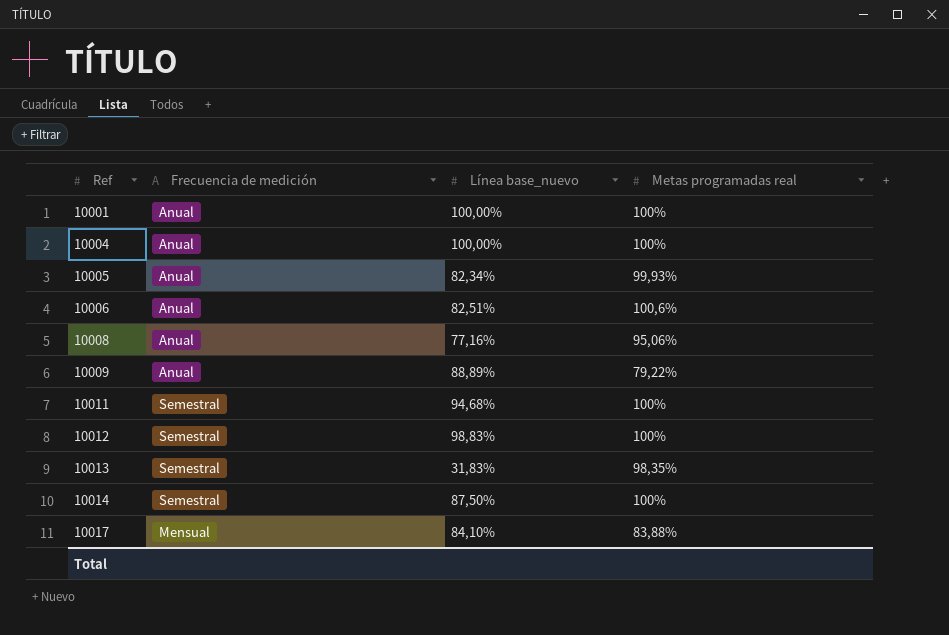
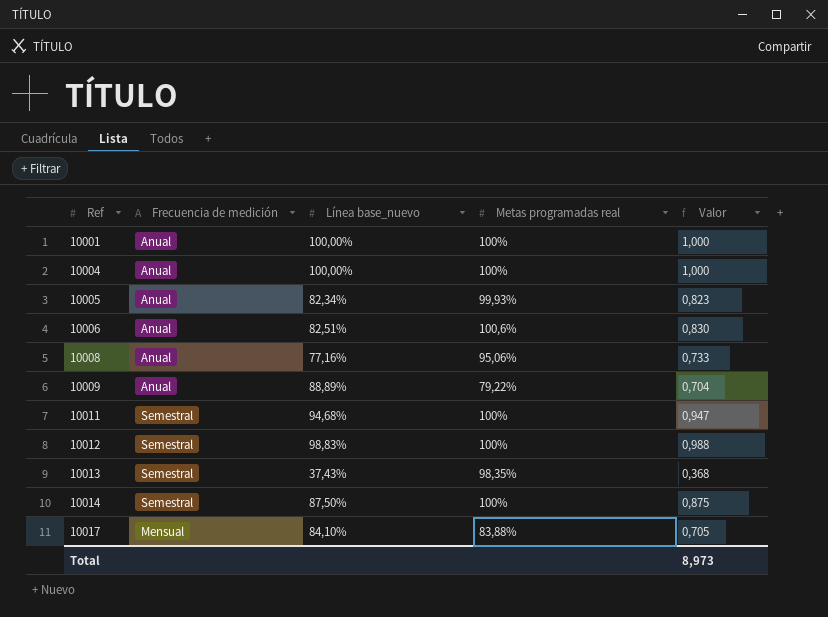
column Valor | formula: none -> [Línea base_nuevo] * [Metas programadas real]
10013 | Línea base_nuevo: 31,83% -> 37,43%

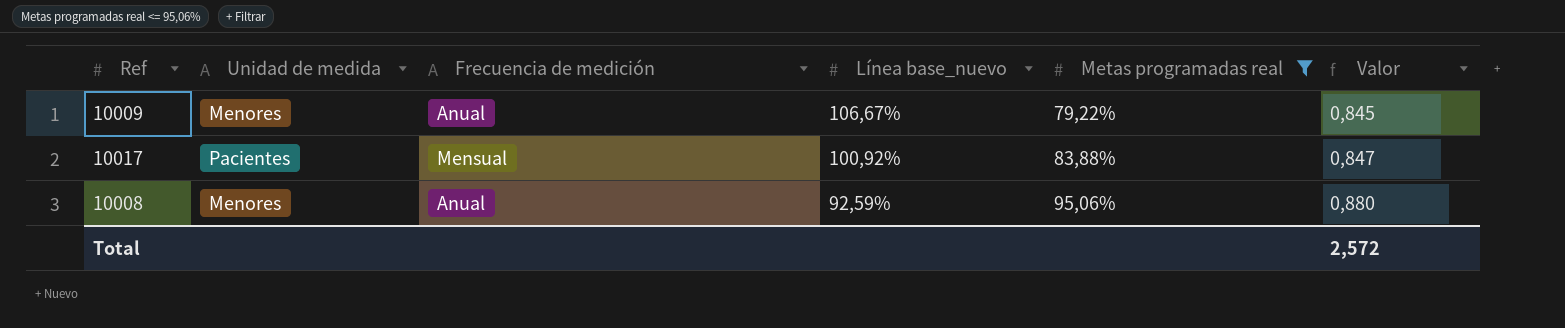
filter: none -> Metas programadas real <= 95,06%
row order: Ref ascending -> Línea base_nuevo descending
column Unidad de medida | position: none -> 2
10009 | Línea base_nuevo: 88,89% -> 106,67%
10009 | Valor: 0,704 -> 0,845
10017 | Línea base_nuevo: 84,10% -> 100,92%
10017 | Valor: 0,705 -> 0,847
10008 | Línea base_nuevo: 77,16% -> 92,59%
10008 | Valor: 0,733 -> 0,880
Total | Valor: 8,973 -> 2,572

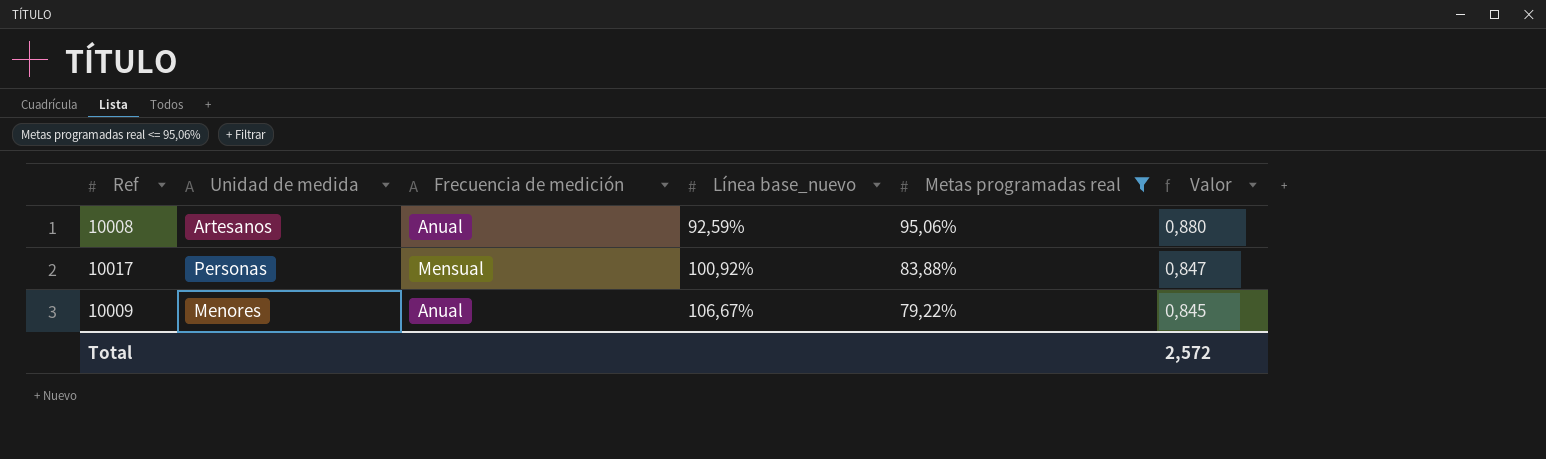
row order: Línea base_nuevo descending -> Línea base_nuevo ascending
10008 | Unidad de medida: Menores -> Artesanos
10017 | Unidad de medida: Pacientes -> Personas

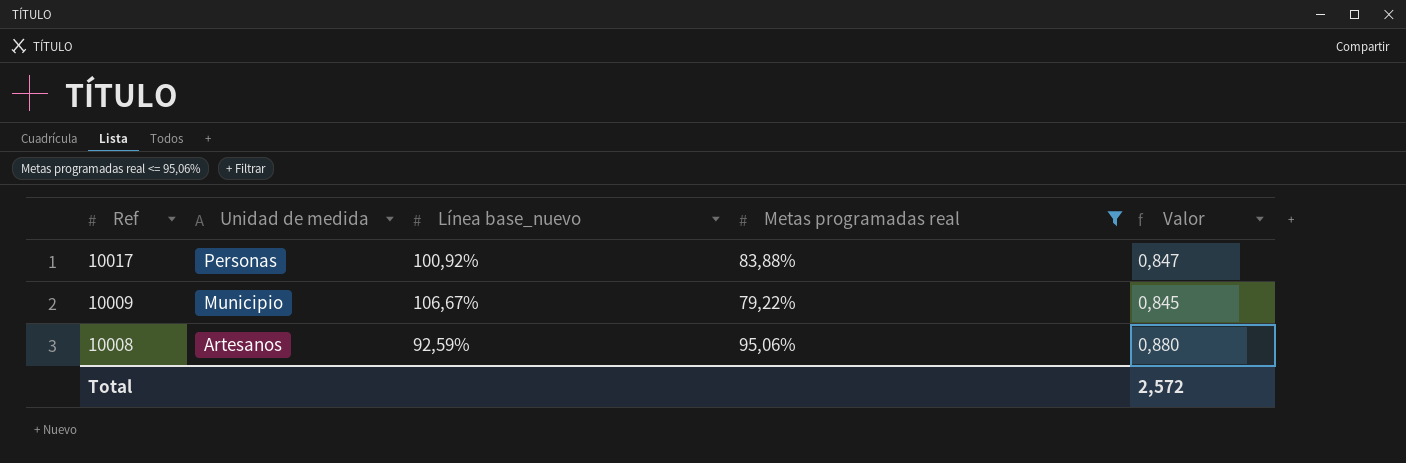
row order: Línea base_nuevo ascending -> Ref descending
column Frecuencia de medición | position: 3 -> none
10009 | Unidad de medida: Menores -> Municipio

